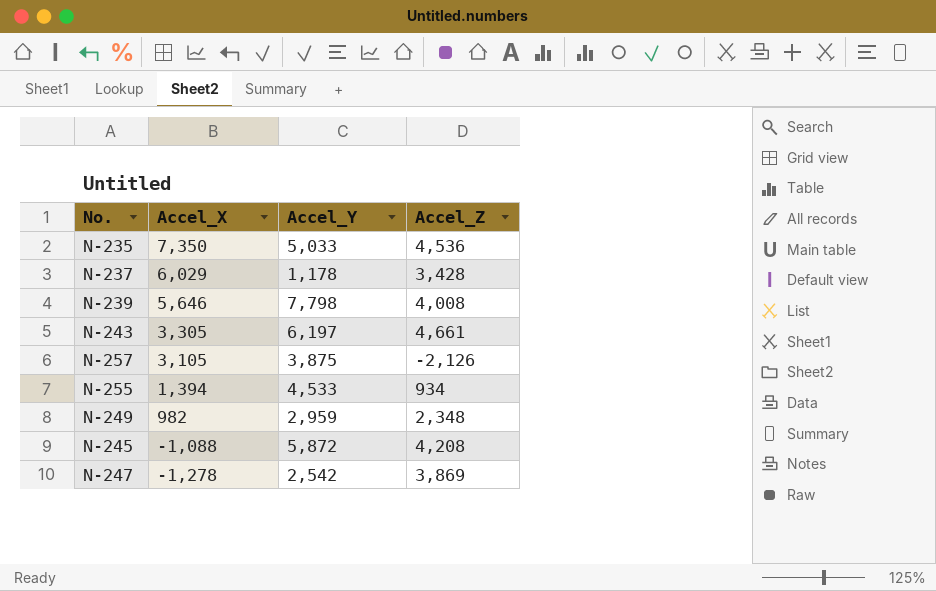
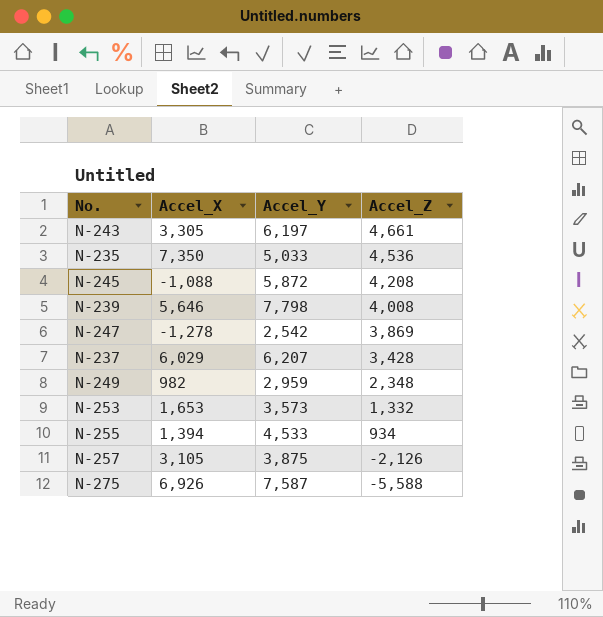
row order: Accel_X descending -> Accel_Z descending
N-237 | Accel_Y: 1,178 -> 6,207
row N-253: none -> 1,653 | 3,573 | 1,332
row N-275: none -> 6,926 | 7,587 | -5,588

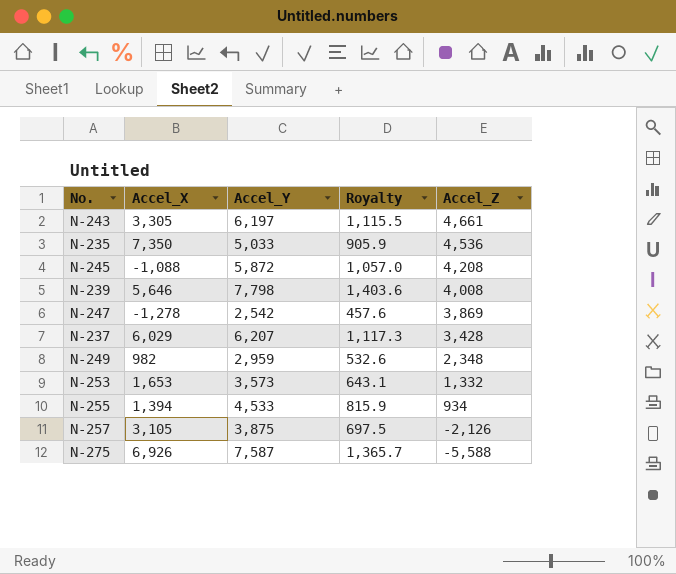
column Royalty | formula: none -> [Accel_Y] * 0.18

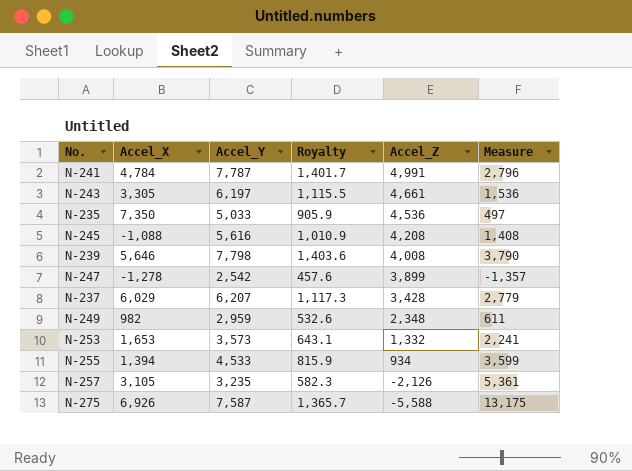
column Measure | formula: none -> [Accel_Y] - [Accel_Z]
row N-241: none -> 4,784 | 7,787 | 1,401.7 | 4,991 | 2,796
N-245 | Accel_Y: 5,872 -> 5,616
N-245 | Royalty: 1,057.0 -> 1,010.9
N-247 | Accel_Z: 3,869 -> 3,899
N-257 | Accel_Y: 3,875 -> 3,235
N-257 | Royalty: 697.5 -> 582.3

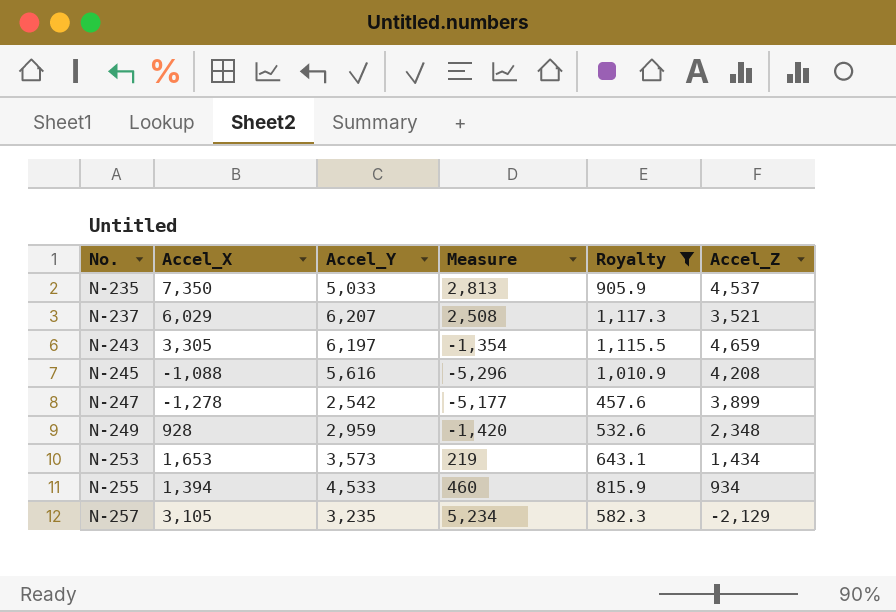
filter: none -> Royalty <= 1,117.3
row order: Accel_Z descending -> No. ascending
column Measure | formula: [Accel_Y] - [Accel_Z] -> [Accel_X] - [Accel_Z]
column Measure | position: 6 -> 4
N-235 | Accel_Z: 4,536 -> 4,537
N-237 | Accel_Z: 3,428 -> 3,521
N-243 | Accel_Z: 4,661 -> 4,659
N-249 | Accel_X: 982 -> 928
N-253 | Accel_Z: 1,332 -> 1,434
N-257 | Accel_Z: -2,126 -> -2,129

